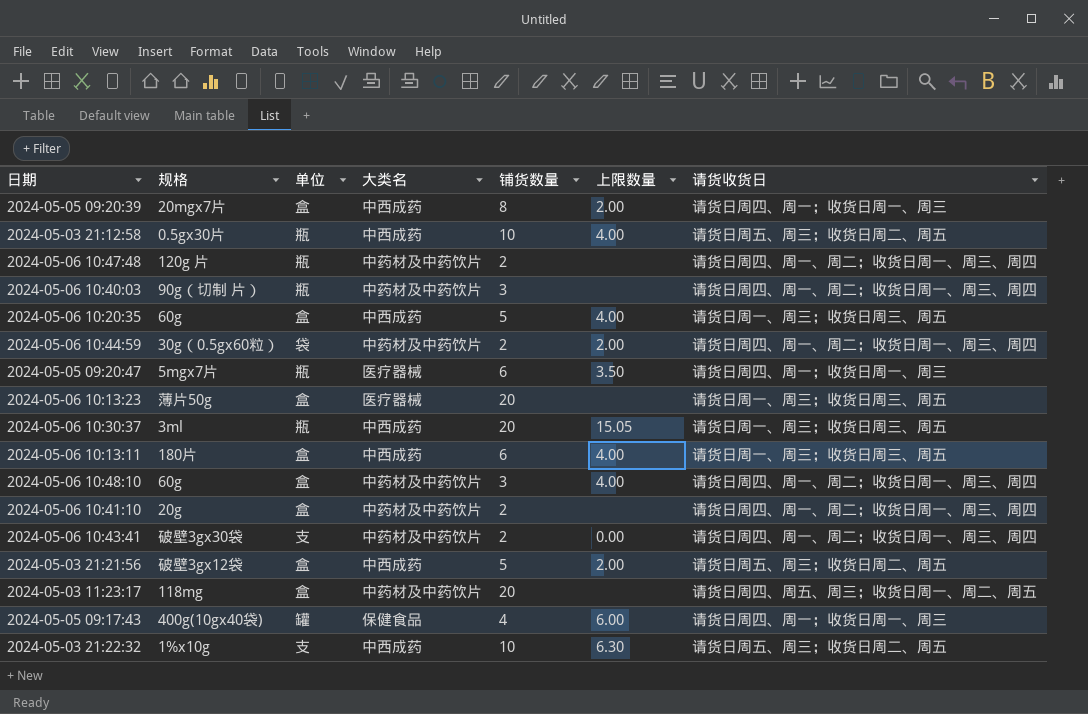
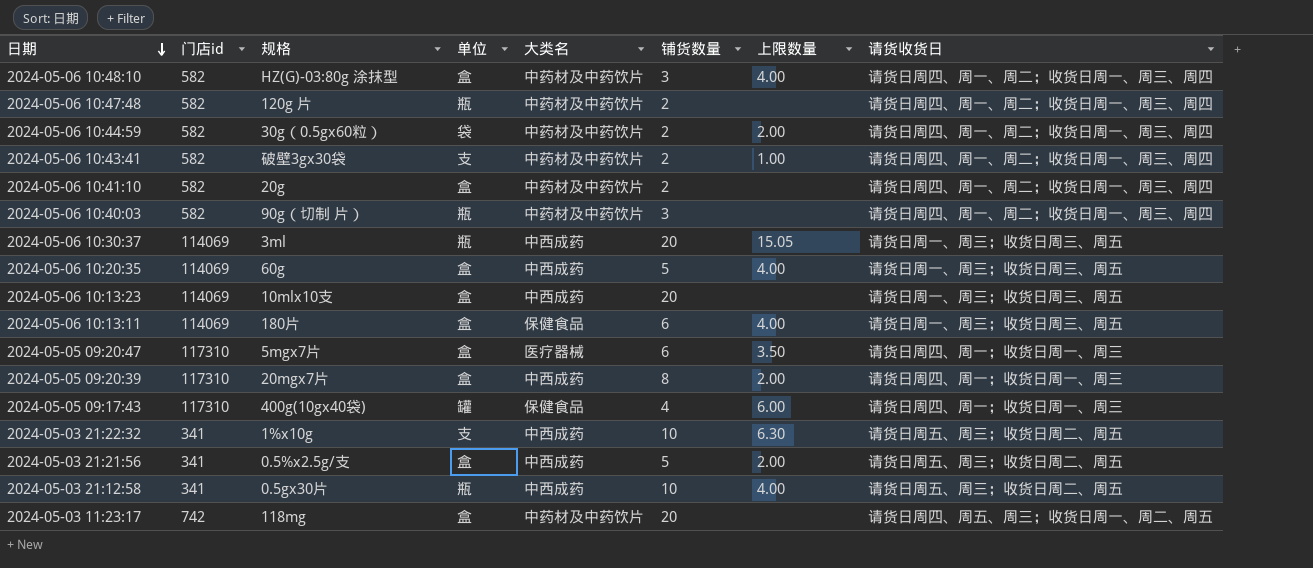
row order: none -> 日期 descending
column 门店id | position: none -> 2
2024-05-06 10:48:10 | 规格: 60g -> HZ(G)-03:80g 涂抹型
2024-05-06 10:43:41 | 上限数量: 0.00 -> 1.00
2024-05-06 10:13:23 | 规格: 薄片50g -> 10mlx10支
2024-05-06 10:13:23 | 大类名: 医疗器械 -> 中西成药
2024-05-06 10:13:11 | 大类名: 中西成药 -> 保健食品
2024-05-05 09:20:47 | 单位: 瓶 -> 盒
2024-05-03 21:21:56 | 规格: 破壁3gx12袋 -> 0.5%x2.5g/支

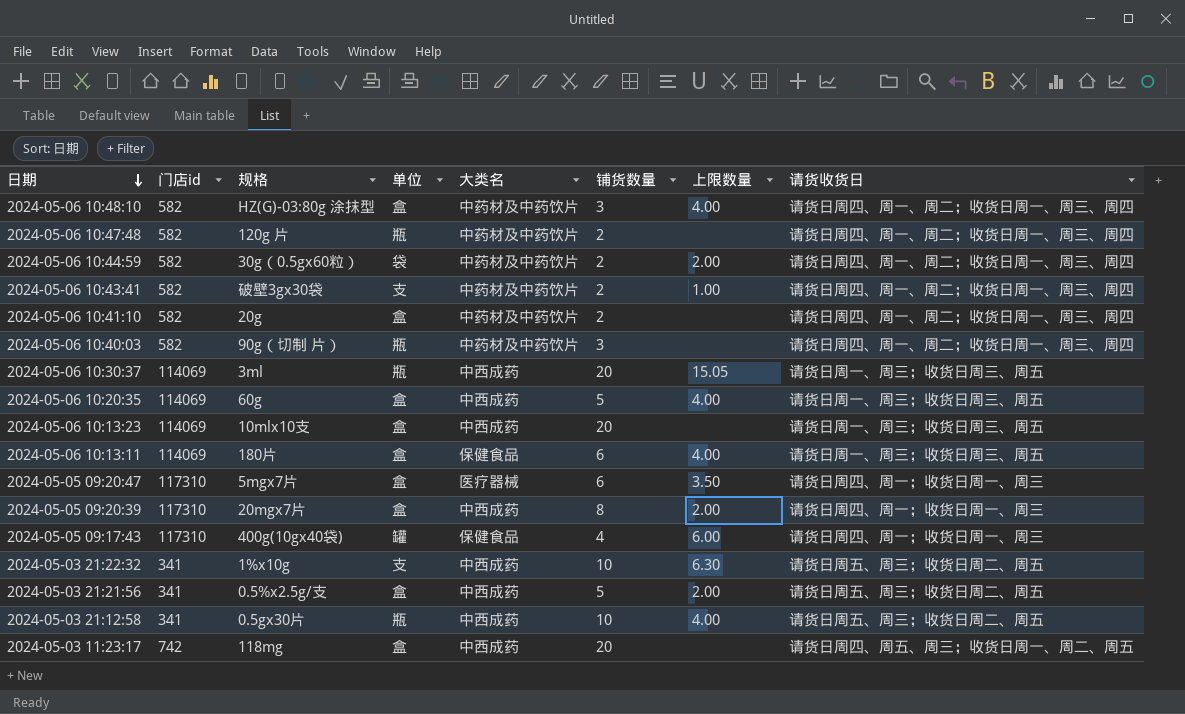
2024-05-03 11:23:17 | 大类名: 中药材及中药饮片 -> 中西成药

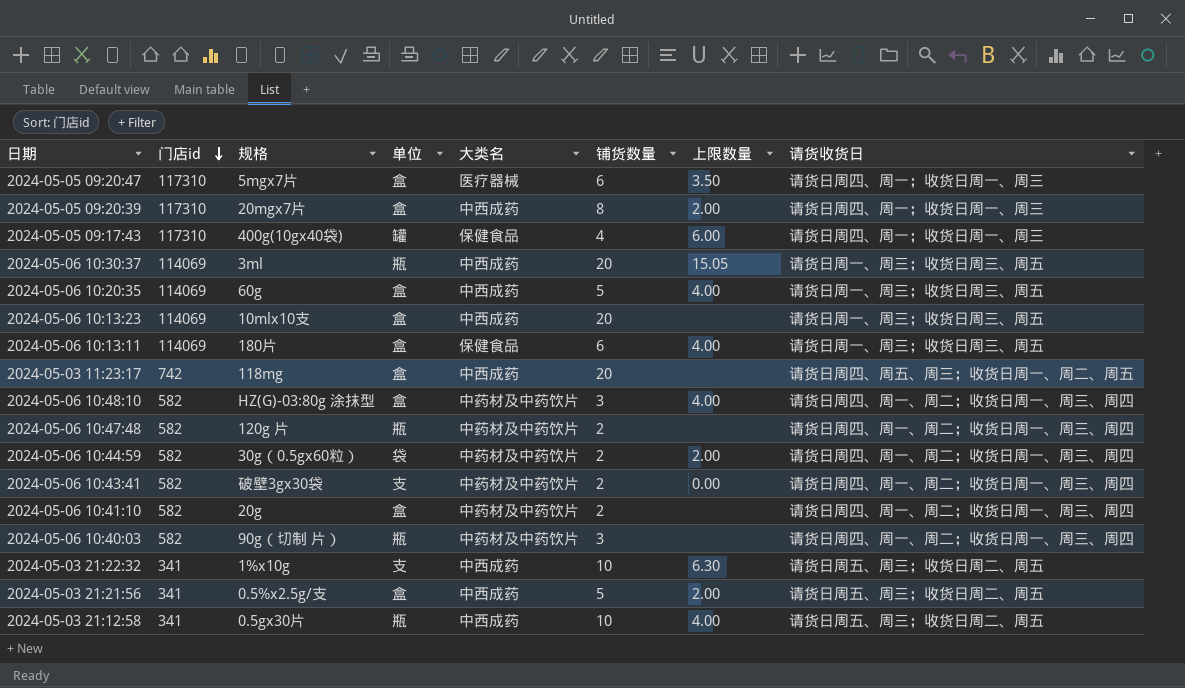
row order: 日期 descending -> 门店id descending
2024-05-06 10:43:41 | 上限数量: 1.00 -> 0.00

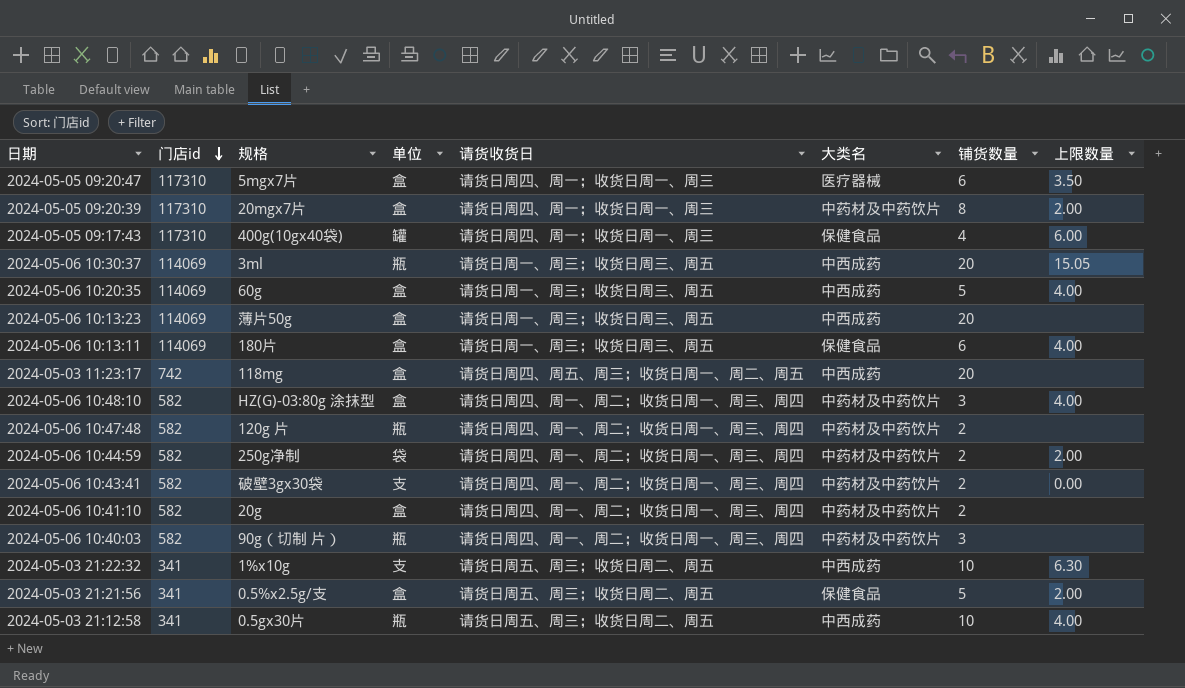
column 请货收货日 | position: 8 -> 5
2024-05-05 09:20:39 | 大类名: 中西成药 -> 中药材及中药饮片
2024-05-06 10:13:23 | 规格: 10mlx10支 -> 薄片50g
2024-05-06 10:44:59 | 规格: 30g（0.5gx60粒） -> 250g净制
2024-05-03 21:21:56 | 大类名: 中西成药 -> 保健食品

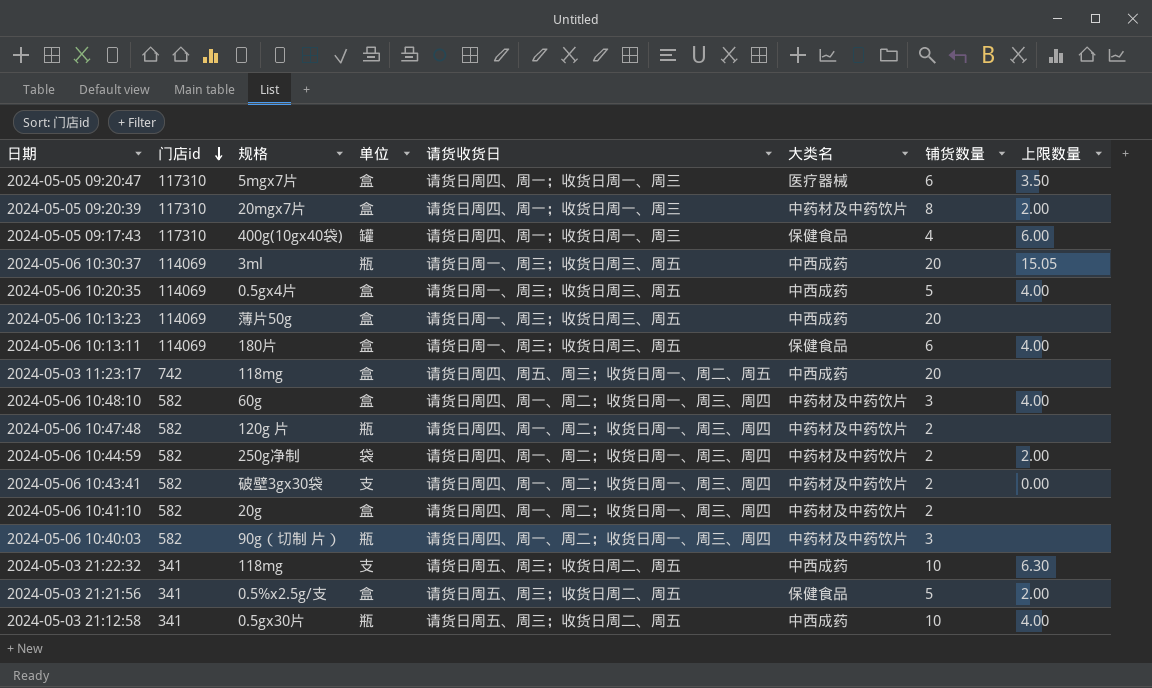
2024-05-06 10:20:35 | 规格: 60g -> 0.5gx4片
2024-05-06 10:48:10 | 规格: HZ(G)-03:80g 涂抹型 -> 60g
2024-05-03 21:22:32 | 规格: 1%x10g -> 118mg

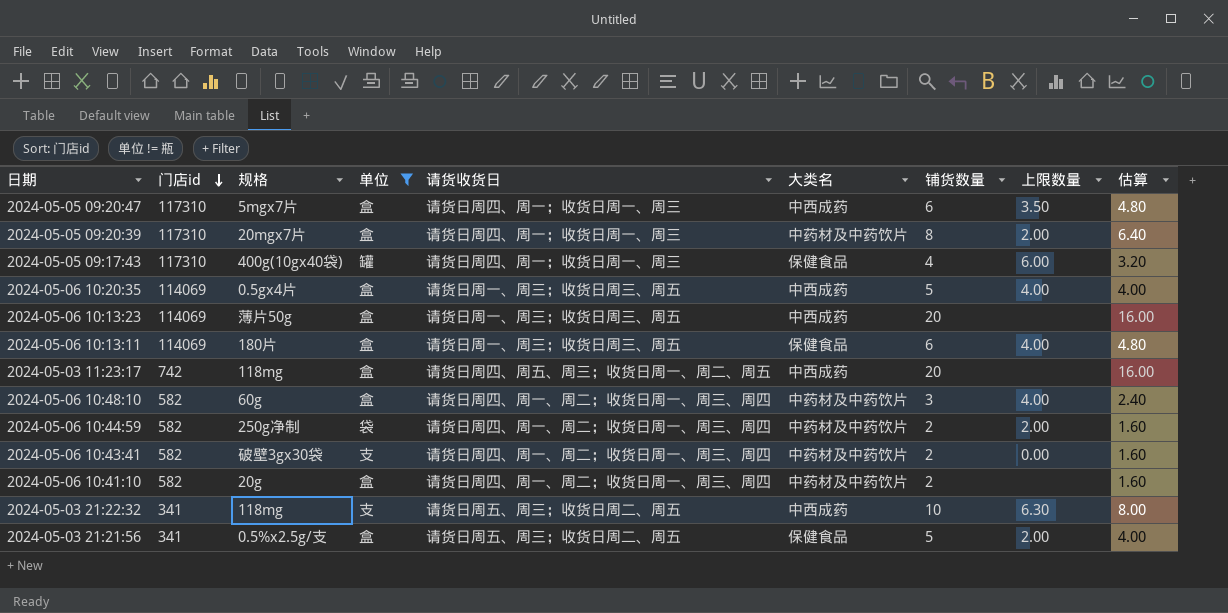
filter: none -> 单位 != 瓶
column 估算 | formula: none -> [铺货数量] * 0.8
2024-05-05 09:20:47 | 大类名: 医疗器械 -> 中西成药

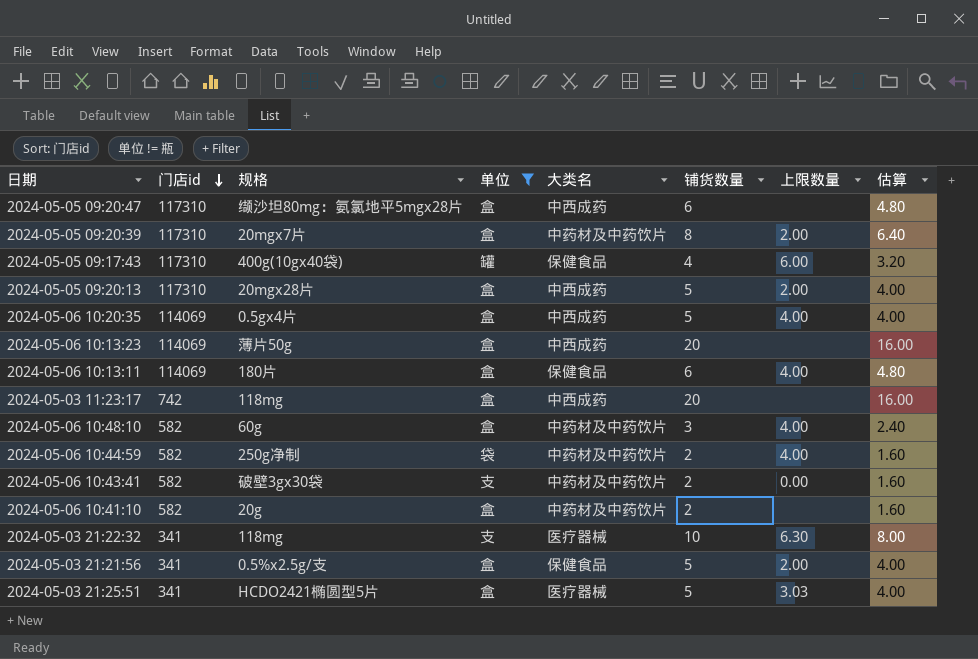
column 请货收货日 | position: 5 -> none
2024-05-05 09:20:47 | 规格: 5mgx7片 -> 缬沙坦80mg：氨氯地平5mgx28片
2024-05-05 09:20:47 | 上限数量: 3.50 -> none
row 2024-05-05 09:20:13: none -> 117310 | 20mgx28片 | 盒 | 中西成药 | 5 | 2.00 | 4.00
2024-05-06 10:44:59 | 上限数量: 2.00 -> 4.00
2024-05-03 21:22:32 | 大类名: 中西成药 -> 医疗器械
row 2024-05-03 21:25:51: none -> 341 | HCDO2421椭圆型5片 | 盒 | 医疗器械 | 5 | 3.03 | 4.00

